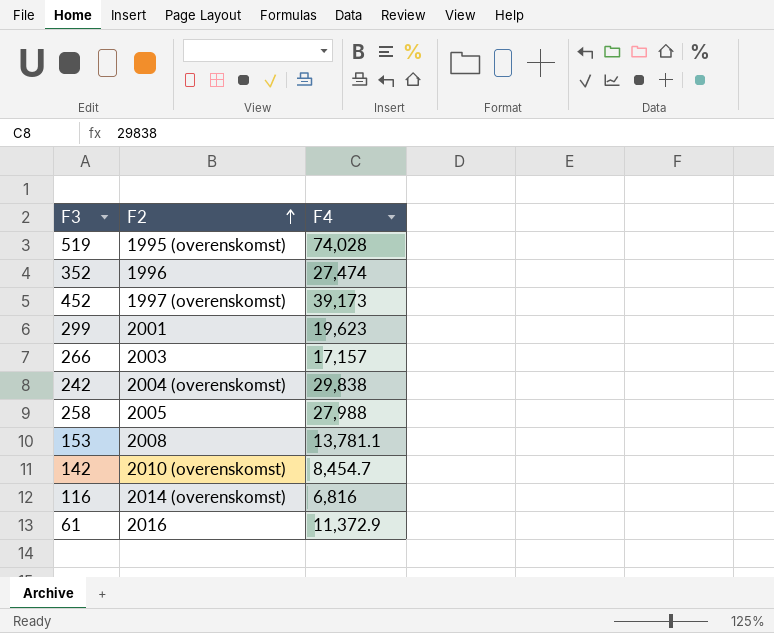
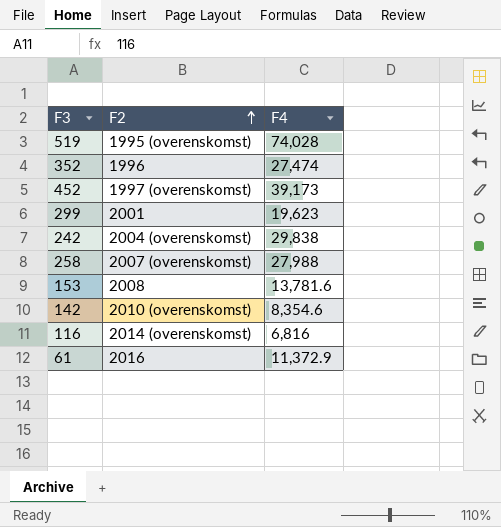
row 266: 2003 | 17,157 -> none
258 | F2: 2005 -> 2007 (overenskomst)
153 | F4: 13,781.1 -> 13,781.6
142 | F4: 8,454.7 -> 8,354.6

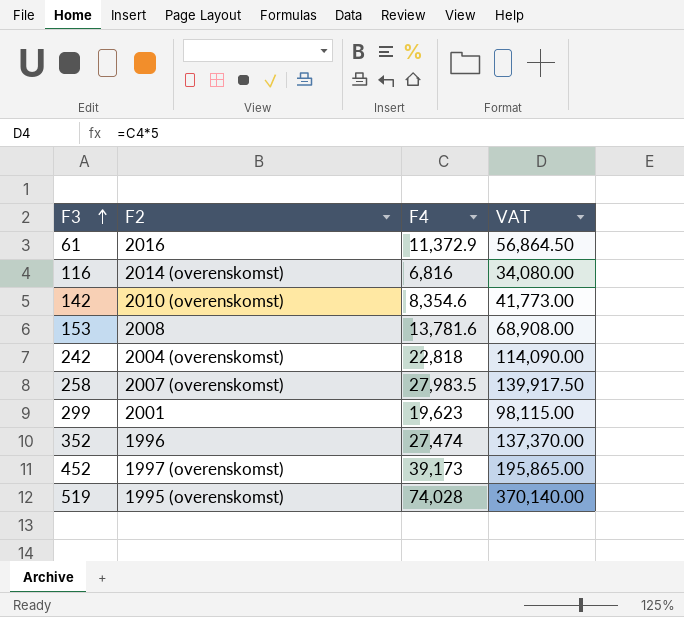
row order: F2 ascending -> F3 ascending
column VAT | formula: none -> [F4] * 5
242 | F4: 29,838 -> 22,818
258 | F4: 27,988 -> 27,983.5

